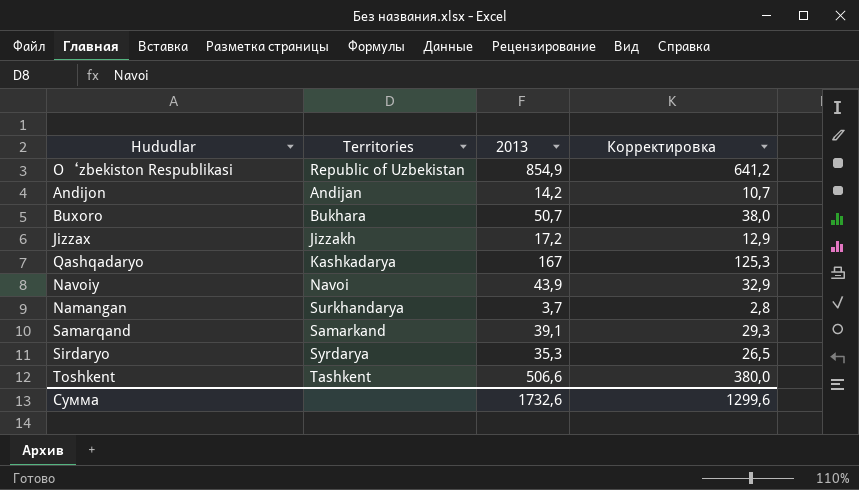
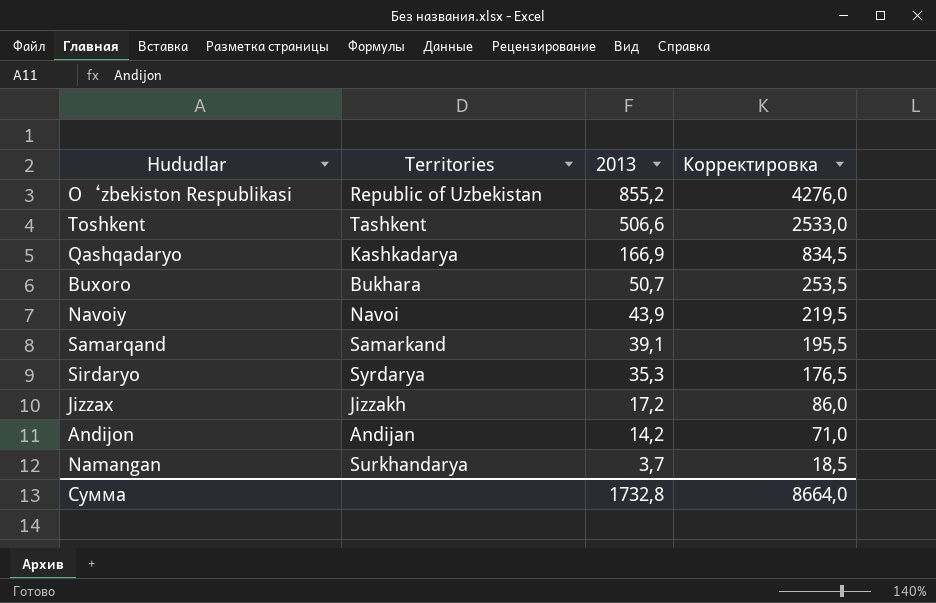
row order: none -> 2013 descending
column Корректировка | formula: [2013] * 0,75 -> [2013] * 5
O‘zbekiston Respublikasi | 2013: 854,9 -> 855,2
Qashqadaryo | 2013: 167 -> 166,9
Сумма | 2013: 1732,6 -> 1732,8
Сумма | Корректировка: 1299,6 -> 8664,0

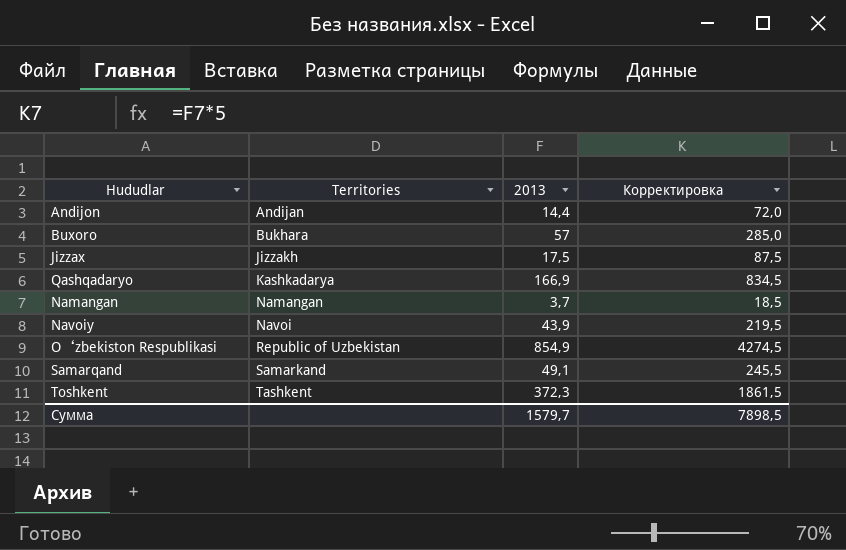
row order: 2013 descending -> Territories ascending
row Sirdaryo: Syrdarya | 35,3 | 176,5 -> none
Andijon | 2013: 14,2 -> 14,4
Andijon | Корректировка: 71,0 -> 72,0
Buxoro | 2013: 50,7 -> 57
Buxoro | Корректировка: 253,5 -> 285,0
Jizzax | 2013: 17,2 -> 17,5
Jizzax | Корректировка: 86,0 -> 87,5
Namangan | Territories: Surkhandarya -> Namangan
O‘zbekiston Respublikasi | 2013: 855,2 -> 854,9
O‘zbekiston Respublikasi | Корректировка: 4276,0 -> 4274,5
Samarqand | 2013: 39,1 -> 49,1
Samarqand | Корректировка: 195,5 -> 245,5
Toshkent | 2013: 506,6 -> 372,3
Toshkent | Корректировка: 2533,0 -> 1861,5
Сумма | 2013: 1732,8 -> 1579,7
Сумма | Корректировка: 8664,0 -> 7898,5

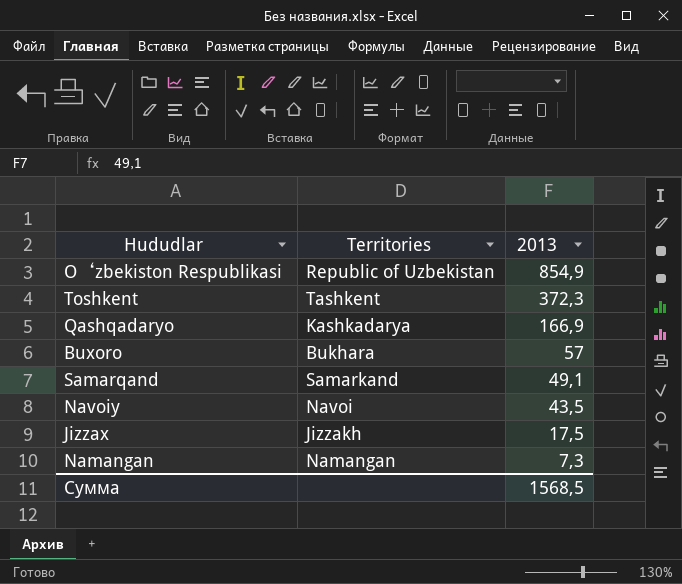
row order: Territories ascending -> 2013 descending
column Корректировка | formula: [2013] * 5 -> none
row Andijon: Andijan | 14,4 | 72,0 -> none
Navoiy | 2013: 43,9 -> 43,5
Namangan | 2013: 3,7 -> 7,3
Сумма | 2013: 1579,7 -> 1568,5

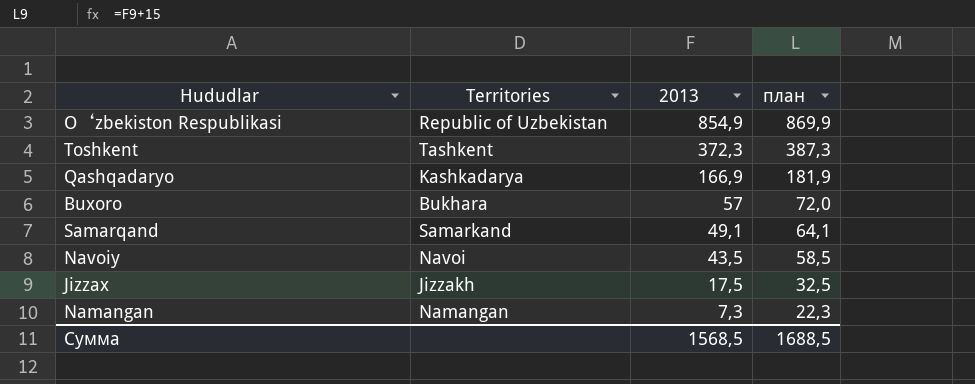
column план | formula: none -> [2013] + 15

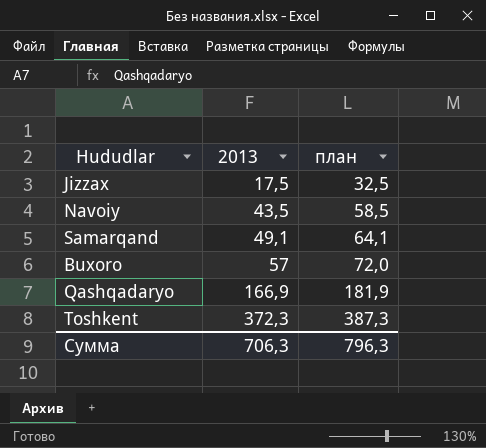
row order: 2013 descending -> 2013 ascending
column Territories | position: 2 -> none
row O‘zbekiston Respublikasi: Republic of Uzbekistan | 854,9 | 869,9 -> none
row Namangan: Namangan | 7,3 | 22,3 -> none
Сумма | 2013: 1568,5 -> 706,3
Сумма | план: 1688,5 -> 796,3

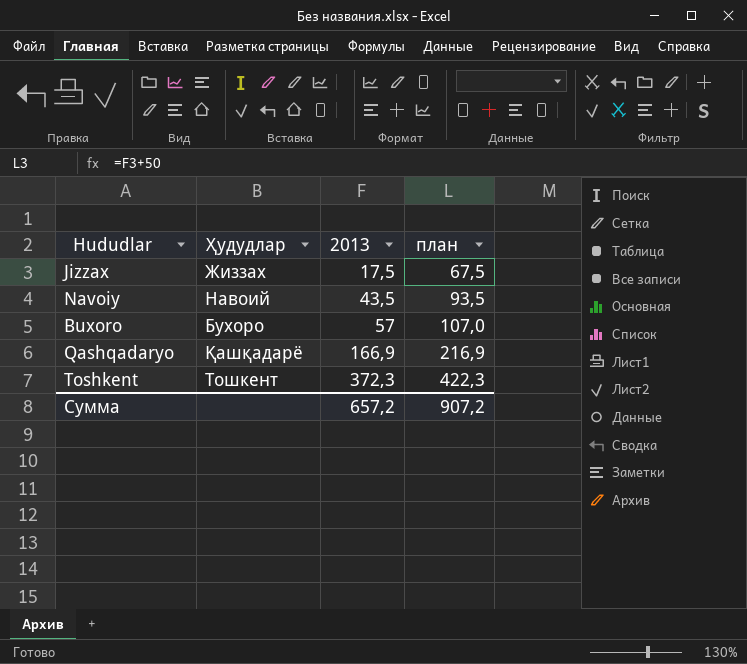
column Ҳудудлар | position: none -> 2
column план | formula: [2013] + 15 -> [2013] + 50
row Samarqand: 49,1 | 64,1 -> none
Сумма | 2013: 706,3 -> 657,2
Сумма | план: 796,3 -> 907,2

